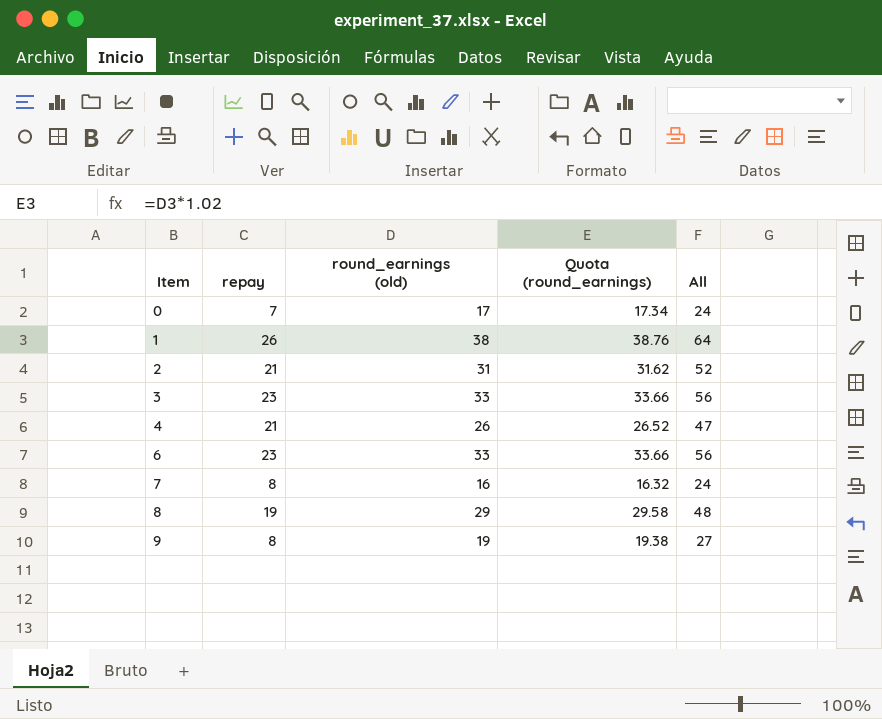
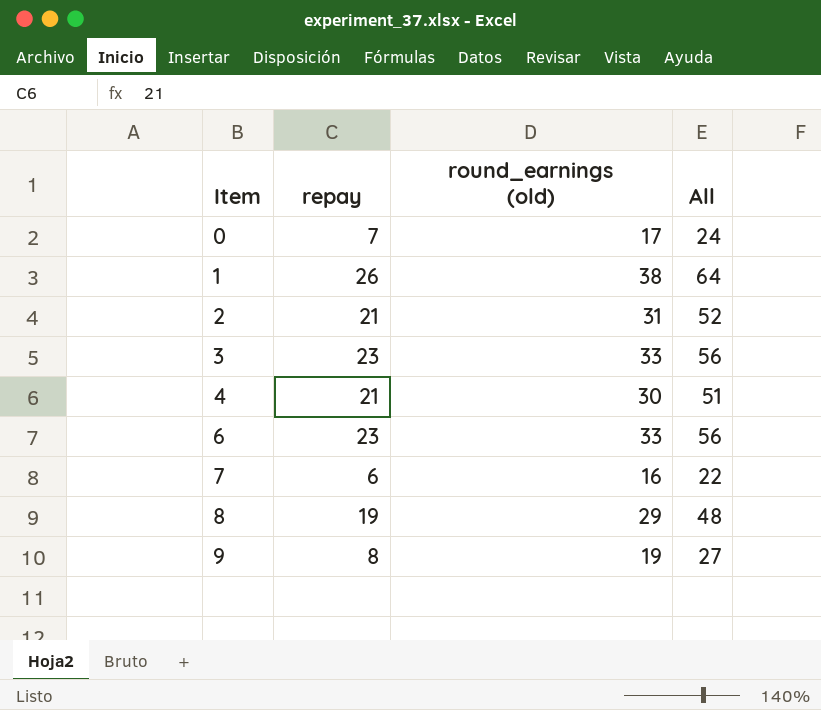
column Quota (round_earnings) | formula: [round_earnings (old)] * 1.02 -> none
4 | round_earnings (old): 26 -> 30
4 | All: 47 -> 51
7 | repay: 8 -> 6
7 | All: 24 -> 22

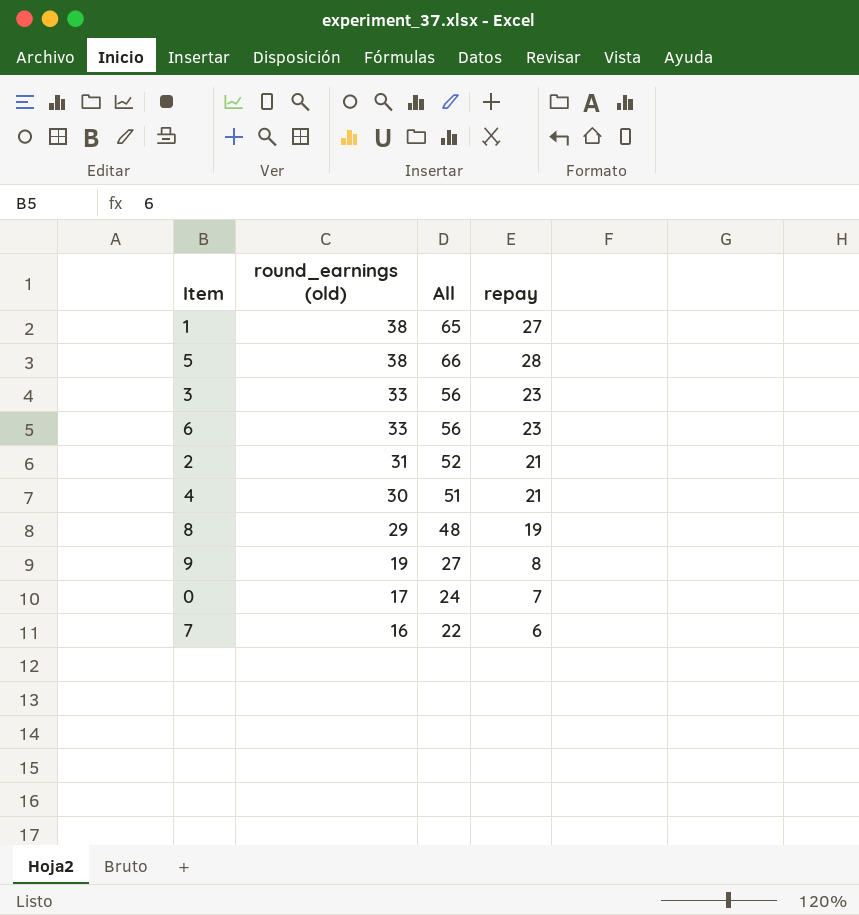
row order: Item ascending -> round_earnings (old) descending
column repay | position: 2 -> 4
1 | All: 64 -> 65
1 | repay: 26 -> 27
row 5: none -> 38 | 66 | 28

